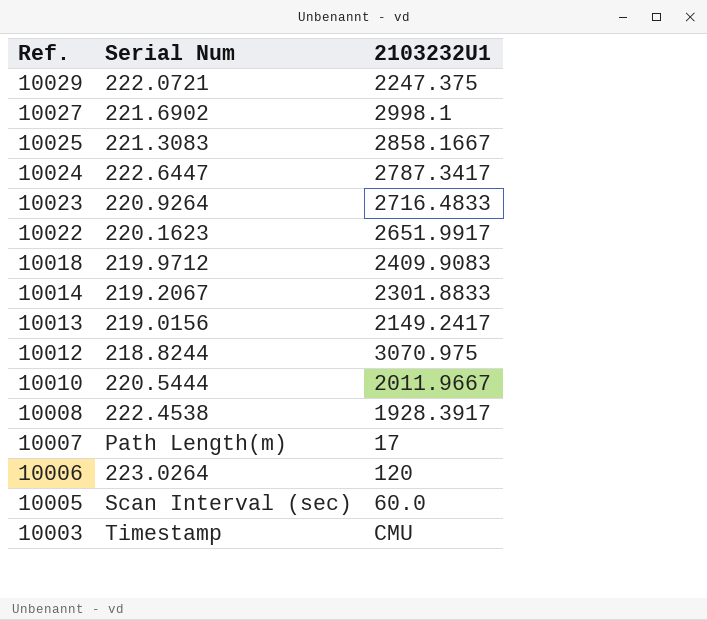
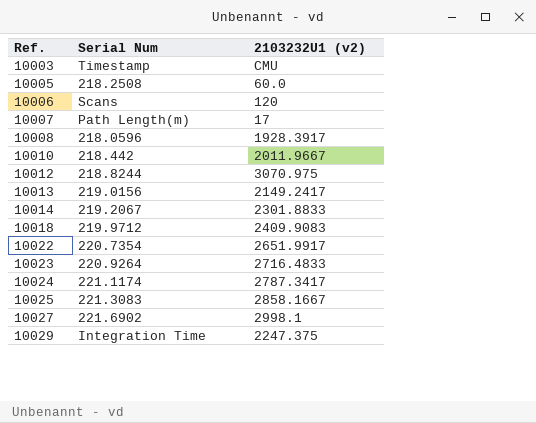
row order: Ref. descending -> Ref. ascending
column name: 2103232U1 -> 2103232U1 (v2)
10005 | Serial Num: Scan Interval (sec) -> 218.2508
10006 | Serial Num: 223.0264 -> Scans
10008 | Serial Num: 222.4538 -> 218.0596
10010 | Serial Num: 220.5444 -> 218.442
10022 | Serial Num: 220.1623 -> 220.7354
10024 | Serial Num: 222.6447 -> 221.1174
10029 | Serial Num: 222.0721 -> Integration Time

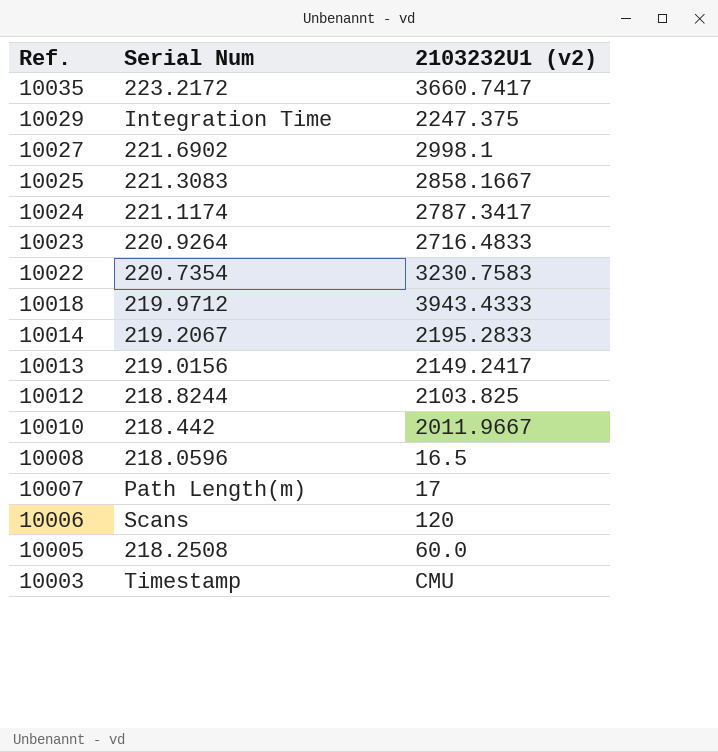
row order: Ref. ascending -> Ref. descending
row 10035: none -> 223.2172 | 3660.7417
10022 | 2103232U1 (v2): 2651.9917 -> 3230.7583
10018 | 2103232U1 (v2): 2409.9083 -> 3943.4333
10014 | 2103232U1 (v2): 2301.8833 -> 2195.2833
10012 | 2103232U1 (v2): 3070.975 -> 2103.825
10008 | 2103232U1 (v2): 1928.3917 -> 16.5

